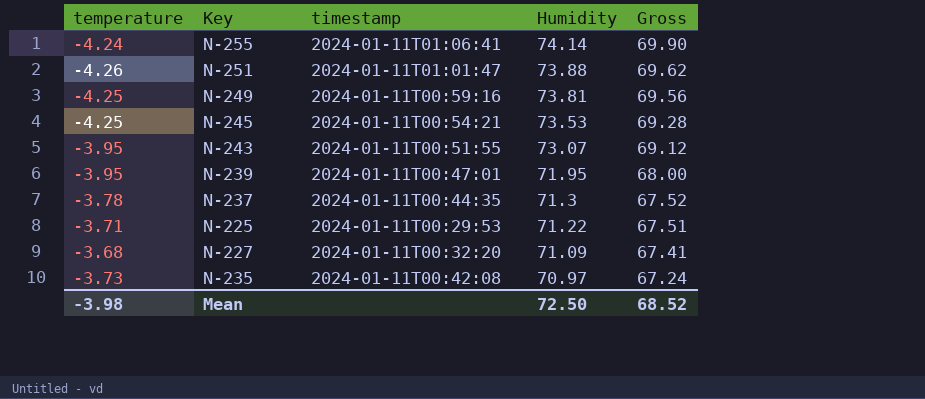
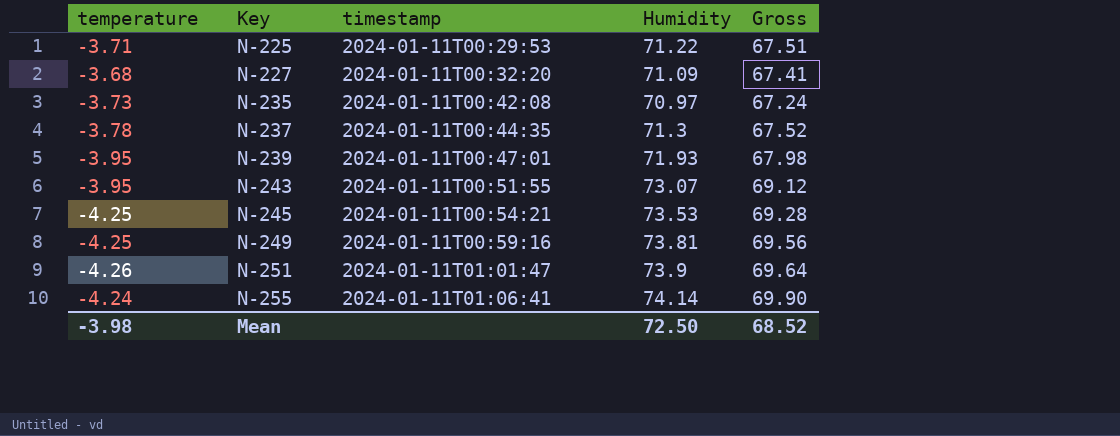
row order: Humidity descending -> Key ascending
N-239 | Humidity: 71.95 -> 71.93
N-239 | Gross: 68.00 -> 67.98
N-251 | Humidity: 73.88 -> 73.9
N-251 | Gross: 69.62 -> 69.64

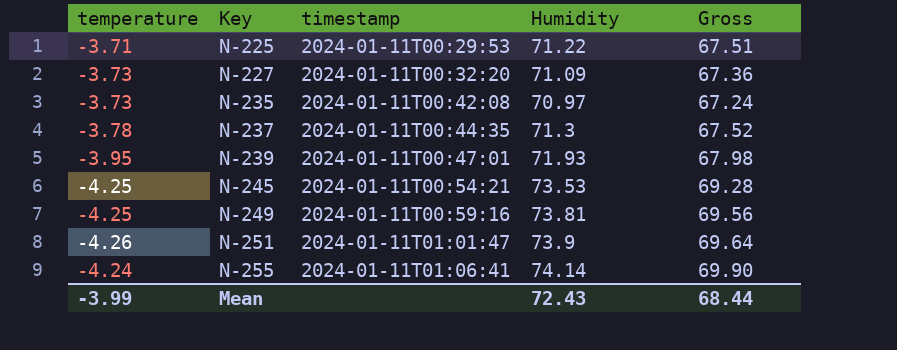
row N-243: -3.95 | 2024-01-11T00:51:55 | 73.07 | 69.12 -> none
N-227 | temperature: -3.68 -> -3.73
N-227 | Gross: 67.41 -> 67.36
Mean | temperature: -3.98 -> -3.99
Mean | Humidity: 72.50 -> 72.43
Mean | Gross: 68.52 -> 68.44

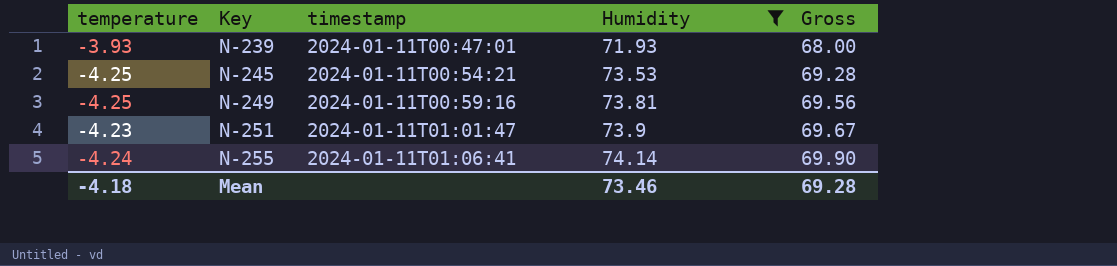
filter: none -> Humidity >= 71.93
N-239 | temperature: -3.95 -> -3.93
N-239 | Gross: 67.98 -> 68.00
N-251 | temperature: -4.26 -> -4.23
N-251 | Gross: 69.64 -> 69.67
Mean | temperature: -3.99 -> -4.18
Mean | Humidity: 72.43 -> 73.46
Mean | Gross: 68.44 -> 69.28

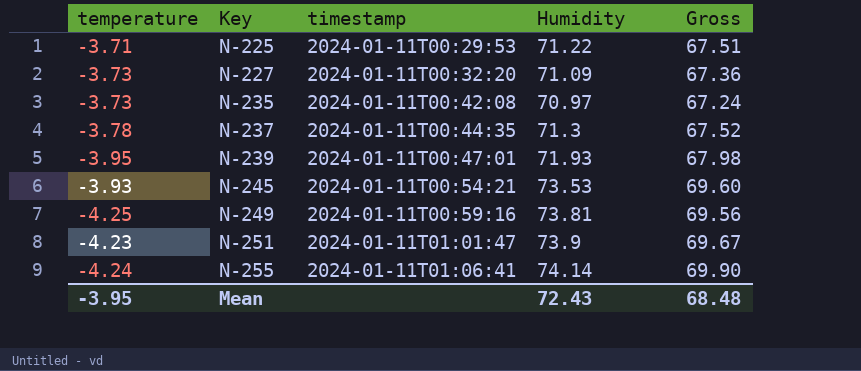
filter: Humidity >= 71.93 -> none
N-239 | temperature: -3.93 -> -3.95
N-239 | Gross: 68.00 -> 67.98
N-245 | temperature: -4.25 -> -3.93
N-245 | Gross: 69.28 -> 69.60
Mean | temperature: -4.18 -> -3.95
Mean | Humidity: 73.46 -> 72.43
Mean | Gross: 69.28 -> 68.48

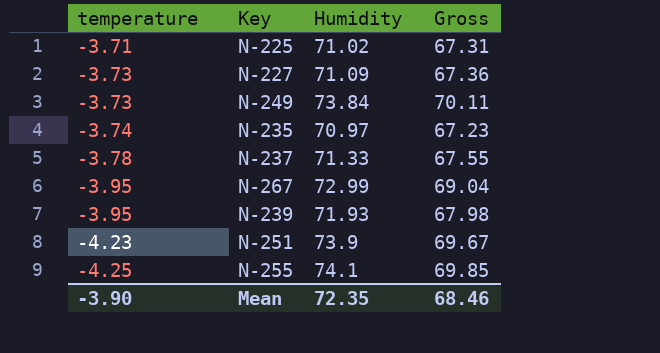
row order: Key ascending -> temperature descending
column timestamp | position: 3 -> none
row N-245: -3.93 | 2024-01-11T00:54:21 | 73.53 | 69.60 -> none
N-225 | Humidity: 71.22 -> 71.02
N-225 | Gross: 67.51 -> 67.31
N-249 | temperature: -4.25 -> -3.73
N-249 | Humidity: 73.81 -> 73.84
N-249 | Gross: 69.56 -> 70.11
N-235 | temperature: -3.73 -> -3.74
N-235 | Gross: 67.24 -> 67.23
N-237 | Humidity: 71.3 -> 71.33
N-237 | Gross: 67.52 -> 67.55
row N-267: none -> -3.95 | 72.99 | 69.04
N-255 | temperature: -4.24 -> -4.25
N-255 | Humidity: 74.14 -> 74.1
N-255 | Gross: 69.90 -> 69.85
Mean | temperature: -3.95 -> -3.90
Mean | Humidity: 72.43 -> 72.35
Mean | Gross: 68.48 -> 68.46

